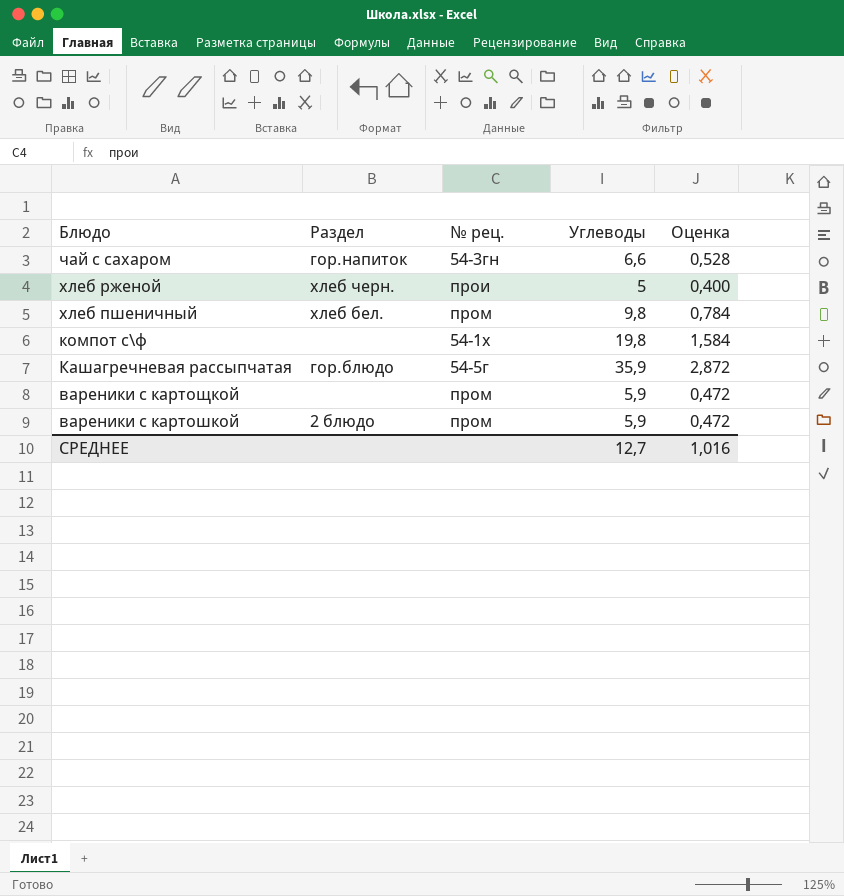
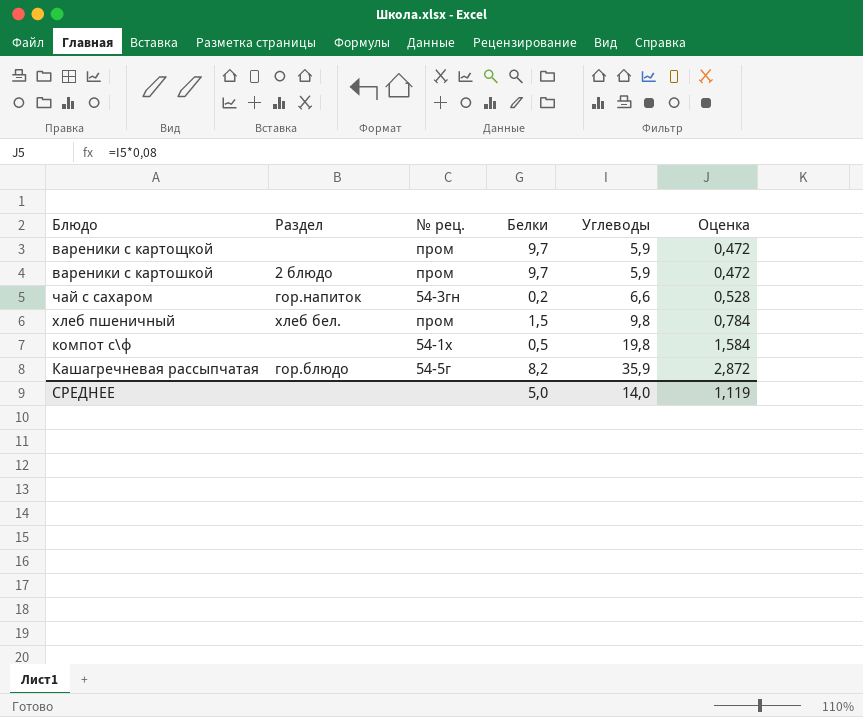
row order: Блюдо descending -> Углеводы ascending
column Белки | position: none -> 4
row хлеб рженой: хлеб черн. | прои | 5 | 0,400 -> none
СРЕДНЕЕ | Углеводы: 12,7 -> 14,0
СРЕДНЕЕ | Оценка: 1,016 -> 1,119

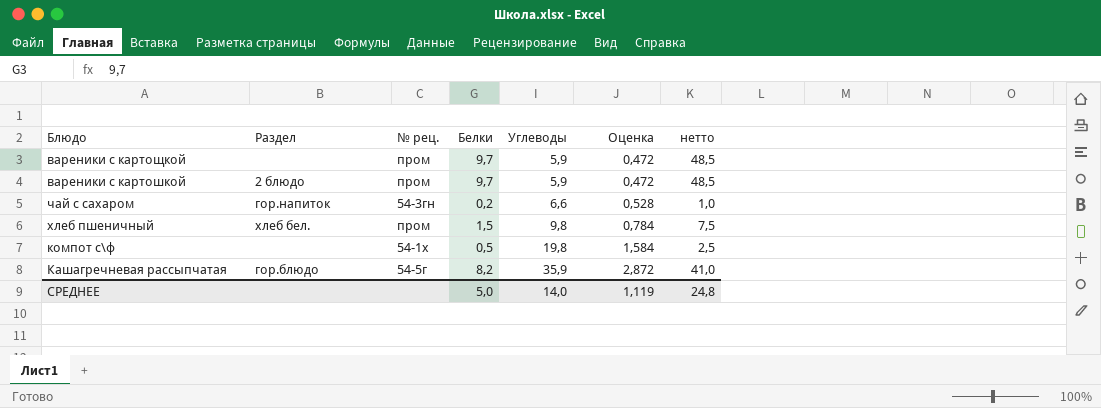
column нетто | formula: none -> [Белки] * 5

